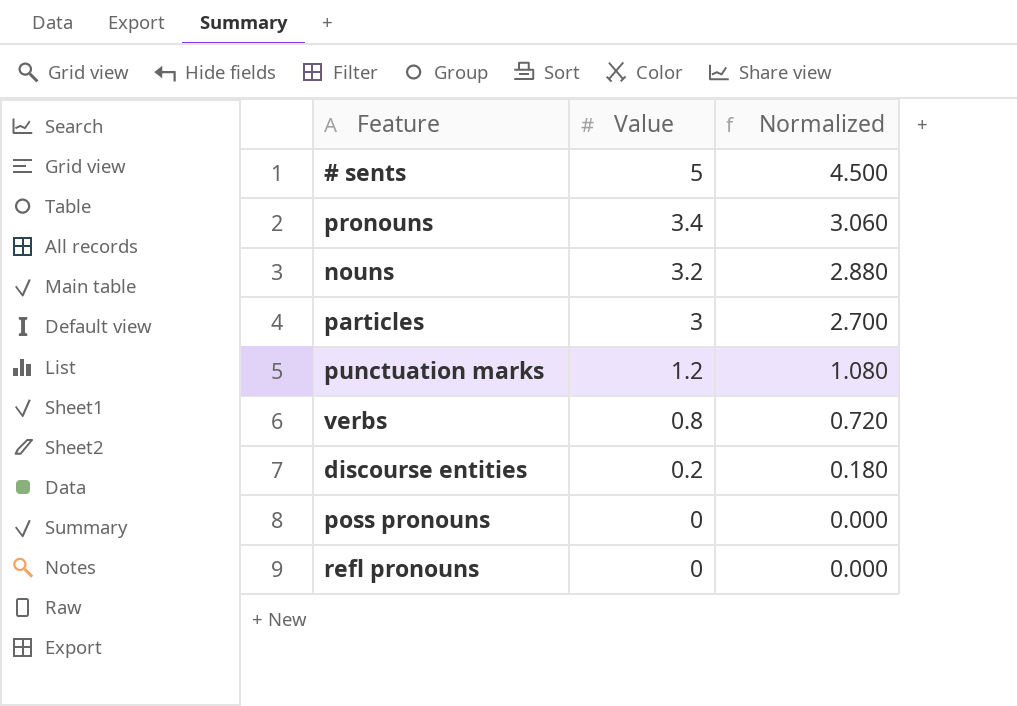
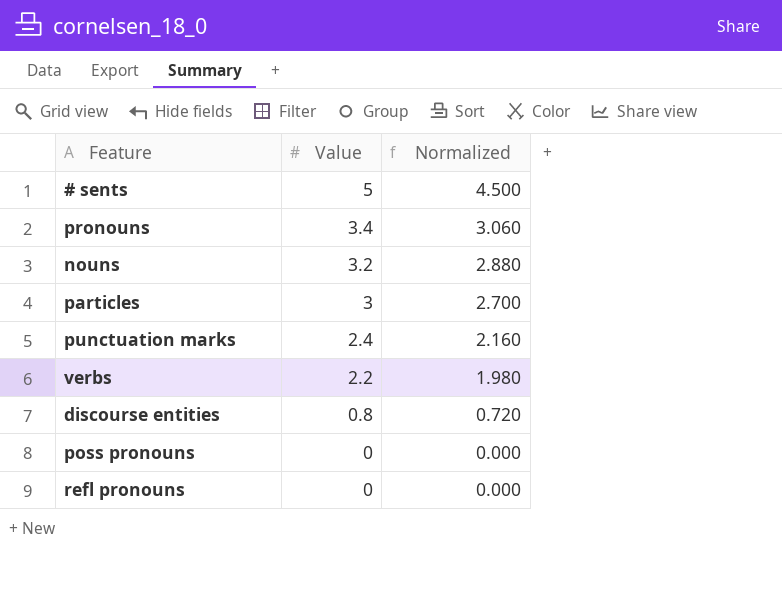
punctuation marks | Value: 1.2 -> 2.4
punctuation marks | Normalized: 1.080 -> 2.160
verbs | Value: 0.8 -> 2.2
verbs | Normalized: 0.720 -> 1.980
discourse entities | Value: 0.2 -> 0.8
discourse entities | Normalized: 0.180 -> 0.720

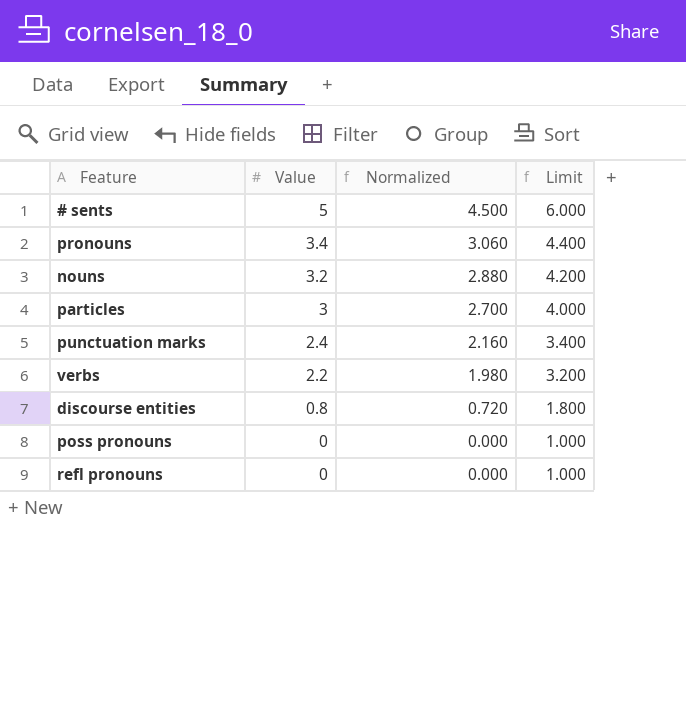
column Limit | formula: none -> [Value] + 1

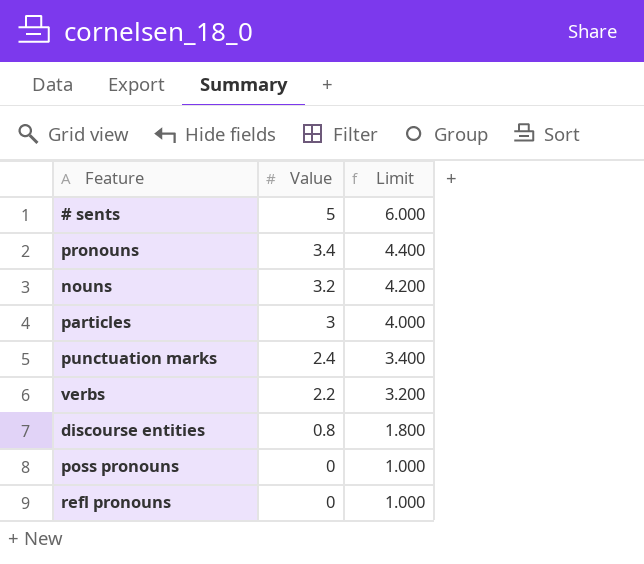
column Normalized | formula: [Value] * 0.9 -> none

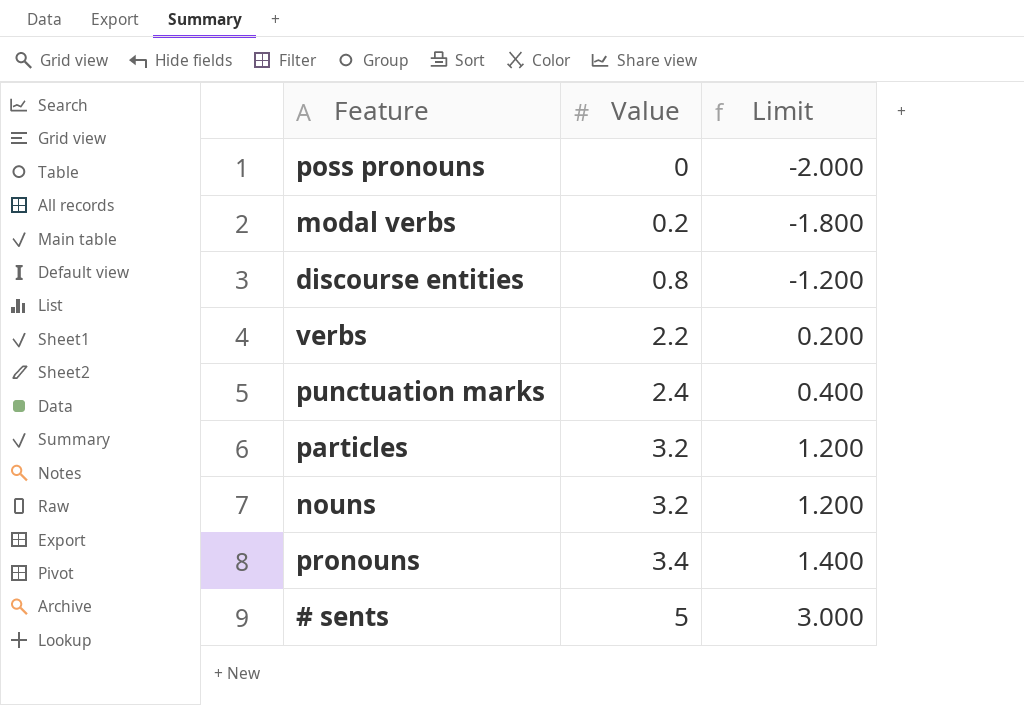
row order: Value descending -> Value ascending
column Limit | formula: [Value] + 1 -> [Value] - 2
row refl pronouns: 0 | 1.000 -> none
row modal verbs: none -> 0.2 | -1.800
particles | Value: 3 -> 3.2

